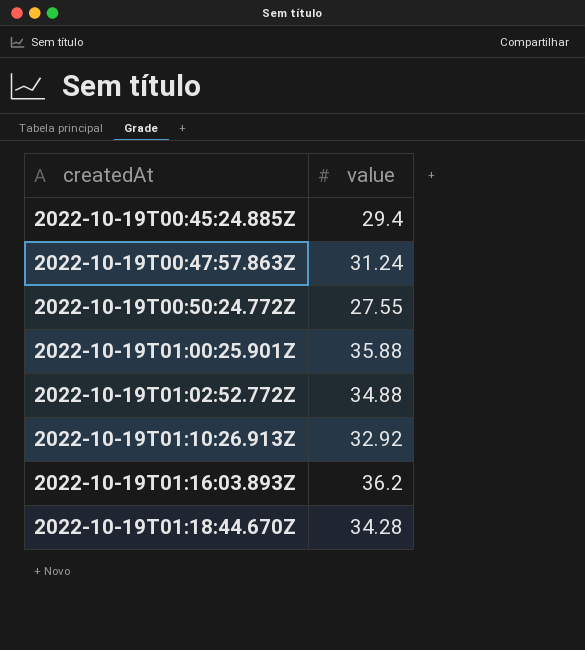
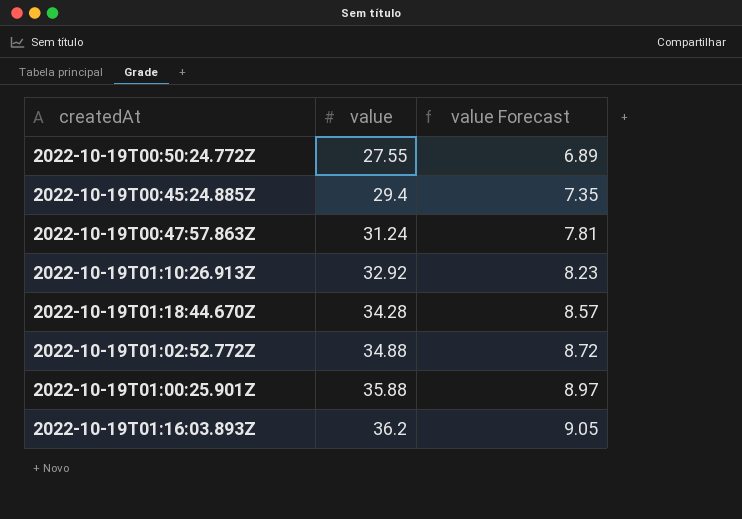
row order: createdAt ascending -> value ascending
column value Forecast | formula: none -> [value] * 0.25

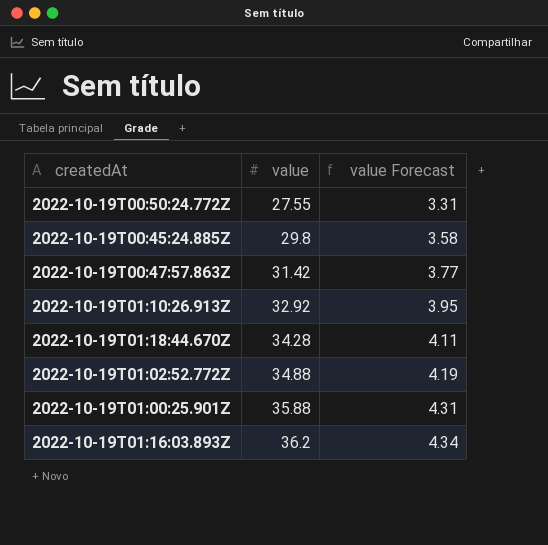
column value Forecast | formula: [value] * 0.25 -> [value] * 0.12
2022-10-19T00:45:24.885Z | value: 29.4 -> 29.8
2022-10-19T00:47:57.863Z | value: 31.24 -> 31.42

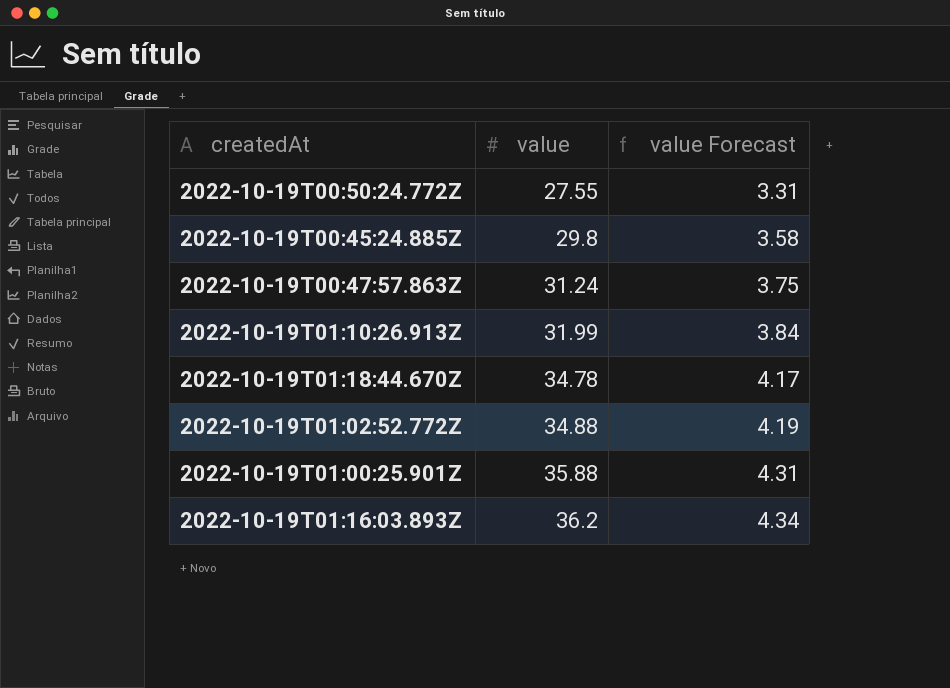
2022-10-19T00:47:57.863Z | value: 31.42 -> 31.24
2022-10-19T00:47:57.863Z | value Forecast: 3.77 -> 3.75
2022-10-19T01:10:26.913Z | value: 32.92 -> 31.99
2022-10-19T01:10:26.913Z | value Forecast: 3.95 -> 3.84
2022-10-19T01:18:44.670Z | value: 34.28 -> 34.78
2022-10-19T01:18:44.670Z | value Forecast: 4.11 -> 4.17

